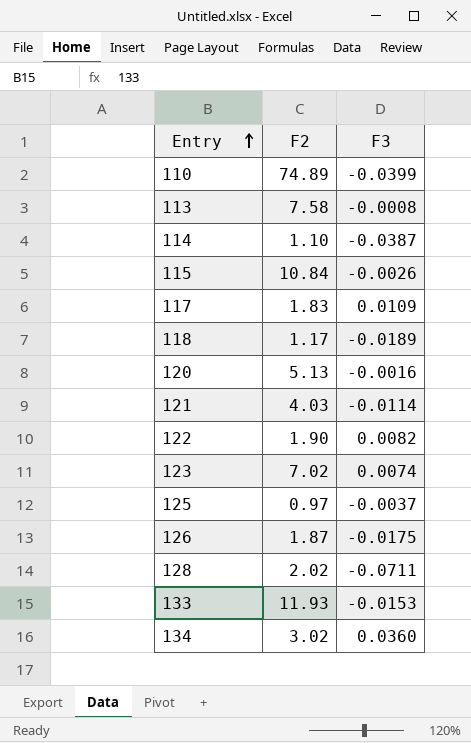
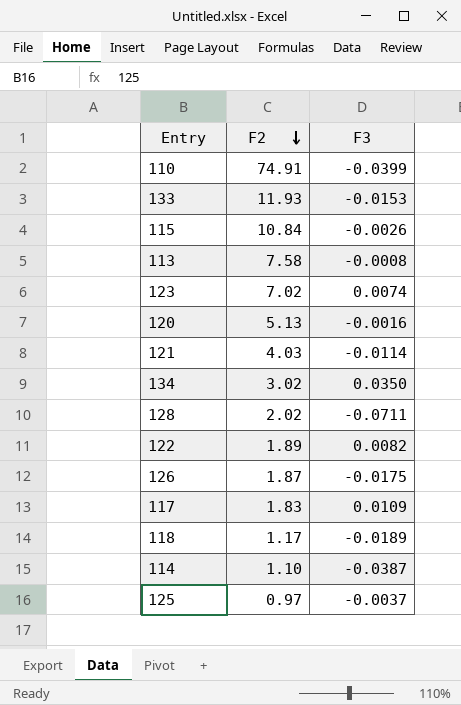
row order: Entry ascending -> F2 descending
110 | F2: 74.89 -> 74.91
134 | F3: 0.0360 -> 0.0350
122 | F2: 1.90 -> 1.89

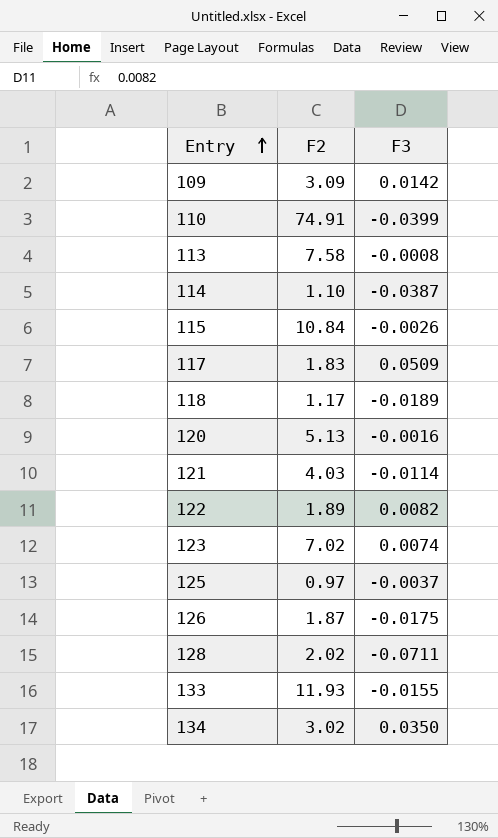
row order: F2 descending -> Entry ascending
row 109: none -> 3.09 | 0.0142
117 | F3: 0.0109 -> 0.0509
133 | F3: -0.0153 -> -0.0155

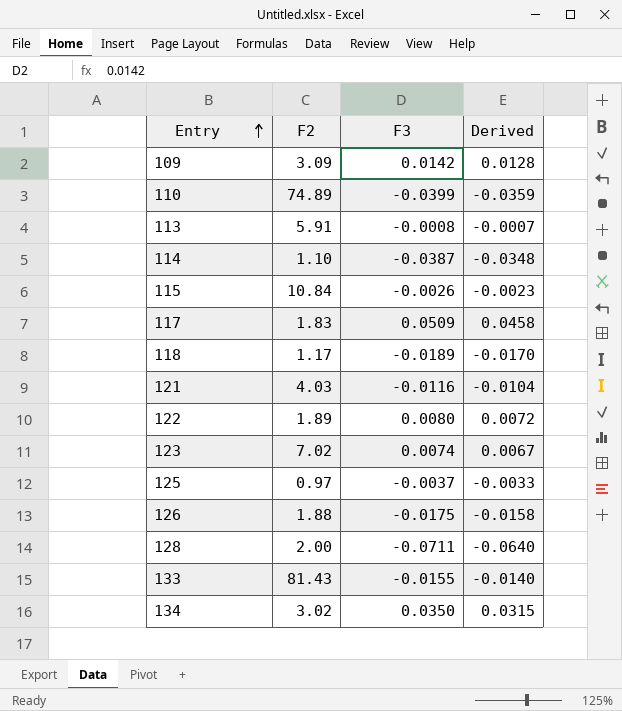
column Derived | formula: none -> [F3] * 0.9
row 120: 5.13 | -0.0016 -> none
110 | F2: 74.91 -> 74.89
113 | F2: 7.58 -> 5.91
121 | F3: -0.0114 -> -0.0116
122 | F3: 0.0082 -> 0.0080
126 | F2: 1.87 -> 1.88
128 | F2: 2.02 -> 2.00
133 | F2: 11.93 -> 81.43

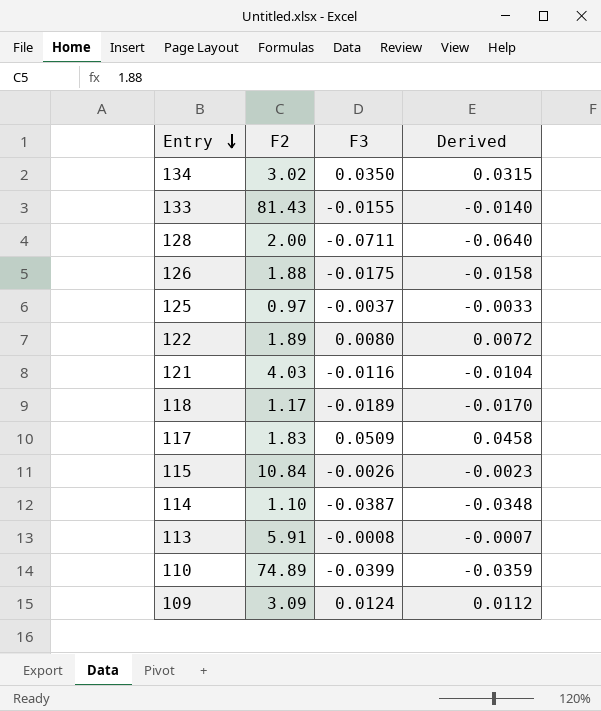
row order: Entry ascending -> Entry descending
row 123: 7.02 | 0.0074 | 0.0067 -> none
109 | F3: 0.0142 -> 0.0124
109 | Derived: 0.0128 -> 0.0112

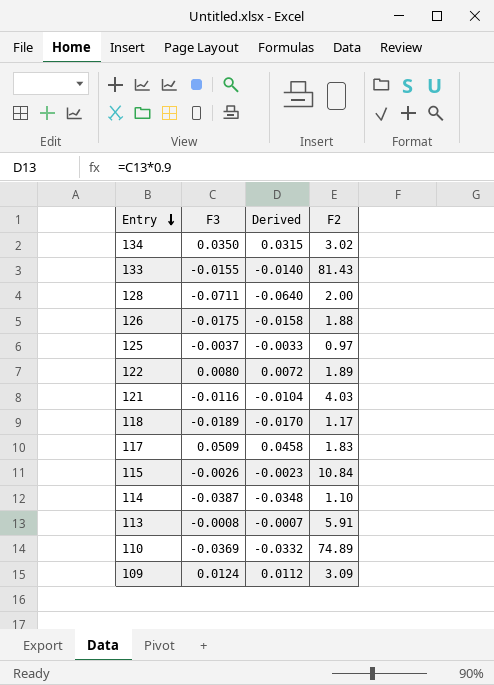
column F2 | position: 2 -> 4
110 | F3: -0.0399 -> -0.0369
110 | Derived: -0.0359 -> -0.0332

